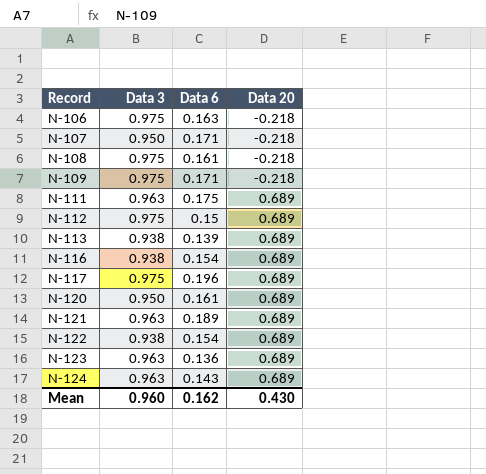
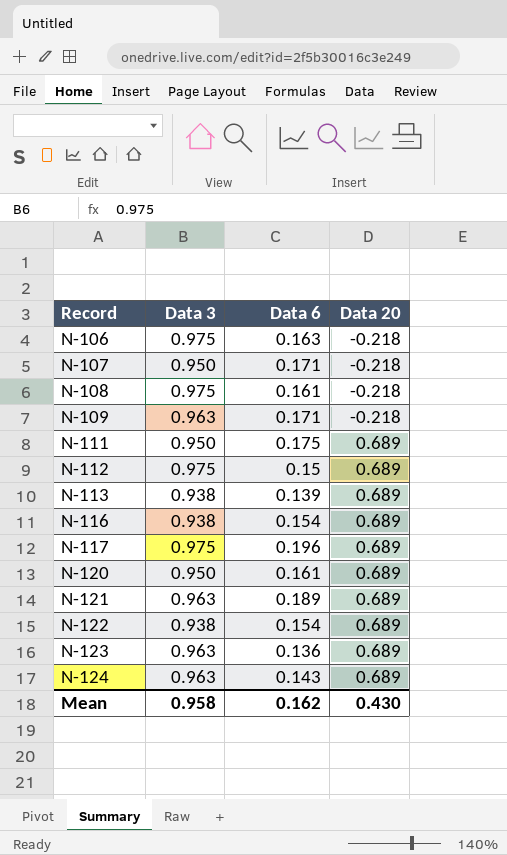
N-109 | Data 3: 0.975 -> 0.963
N-111 | Data 3: 0.963 -> 0.950
Mean | Data 3: 0.960 -> 0.958

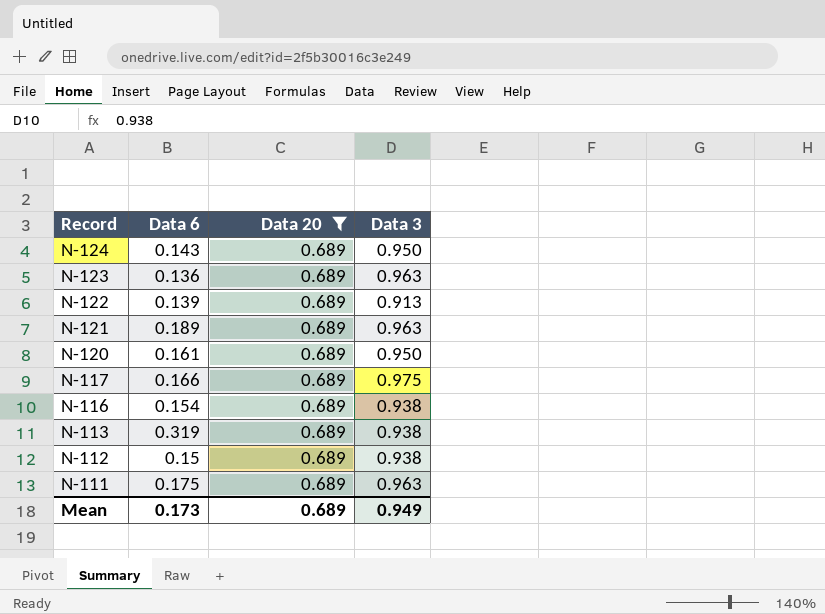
filter: none -> Data 20 = 0.689
row order: Record ascending -> Record descending
column Data 3 | position: 2 -> 4
N-124 | Data 3: 0.963 -> 0.950
N-122 | Data 6: 0.154 -> 0.139
N-122 | Data 3: 0.938 -> 0.913
N-117 | Data 6: 0.196 -> 0.166
N-113 | Data 6: 0.139 -> 0.319
N-112 | Data 3: 0.975 -> 0.938
N-111 | Data 3: 0.950 -> 0.963
Mean | Data 6: 0.162 -> 0.173
Mean | Data 20: 0.430 -> 0.689
Mean | Data 3: 0.958 -> 0.949

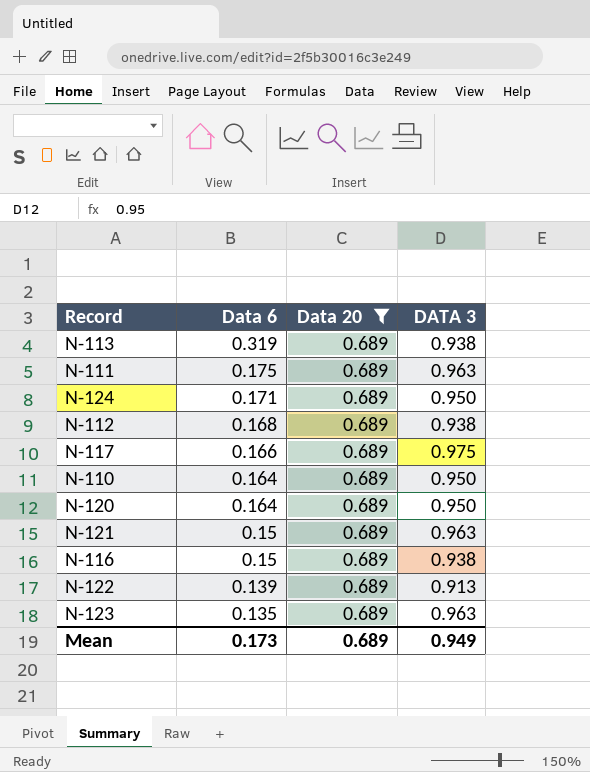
row order: Record descending -> Data 6 descending
column name: Data 3 -> DATA 3
N-124 | Data 6: 0.143 -> 0.171
N-112 | Data 6: 0.15 -> 0.168
row N-110: none -> 0.164 | 0.689 | 0.950
N-120 | Data 6: 0.161 -> 0.164
N-121 | Data 6: 0.189 -> 0.15
N-116 | Data 6: 0.154 -> 0.15
N-123 | Data 6: 0.136 -> 0.135

